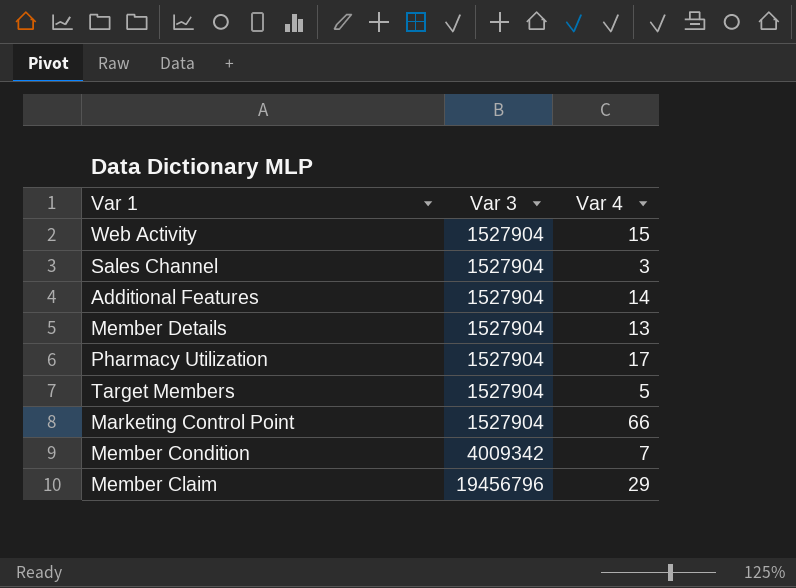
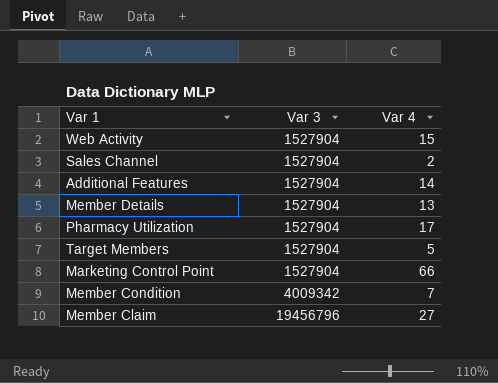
Sales Channel | Var 4: 3 -> 2
Member Claim | Var 4: 29 -> 27

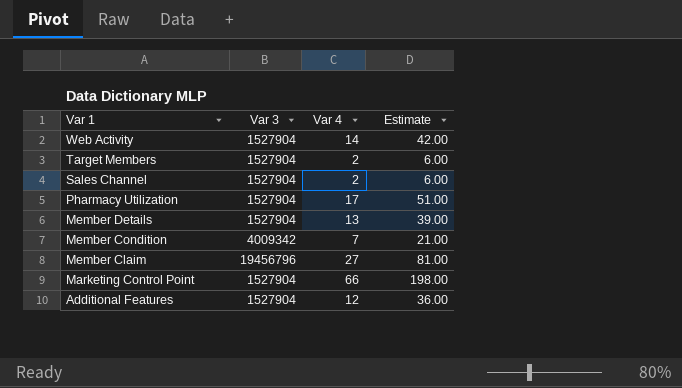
row order: Var 3 ascending -> Var 1 descending
column Estimate | formula: none -> [Var 4] * 3
Web Activity | Var 4: 15 -> 14
Target Members | Var 4: 5 -> 2
Additional Features | Var 4: 14 -> 12

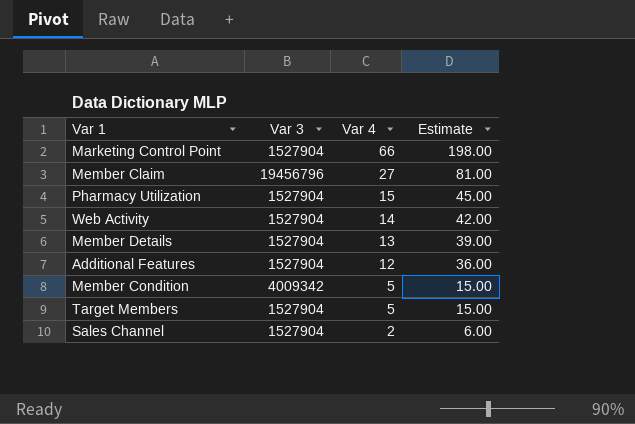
row order: Var 1 descending -> Var 4 descending
Pharmacy Utilization | Var 4: 17 -> 15
Pharmacy Utilization | Estimate: 51.00 -> 45.00
Member Condition | Var 4: 7 -> 5
Member Condition | Estimate: 21.00 -> 15.00
Target Members | Var 4: 2 -> 5
Target Members | Estimate: 6.00 -> 15.00

